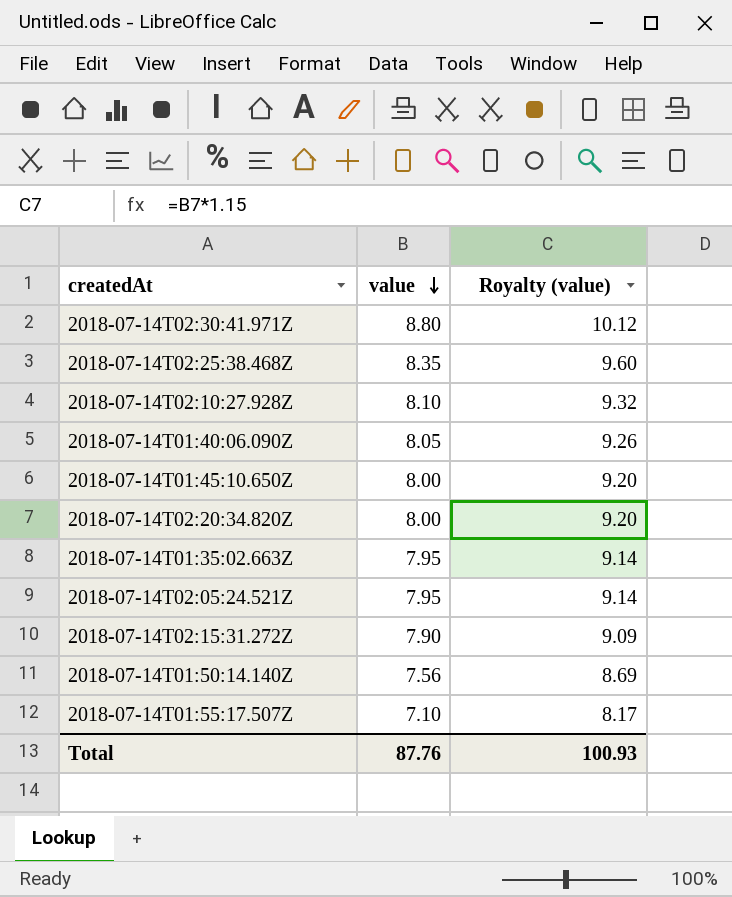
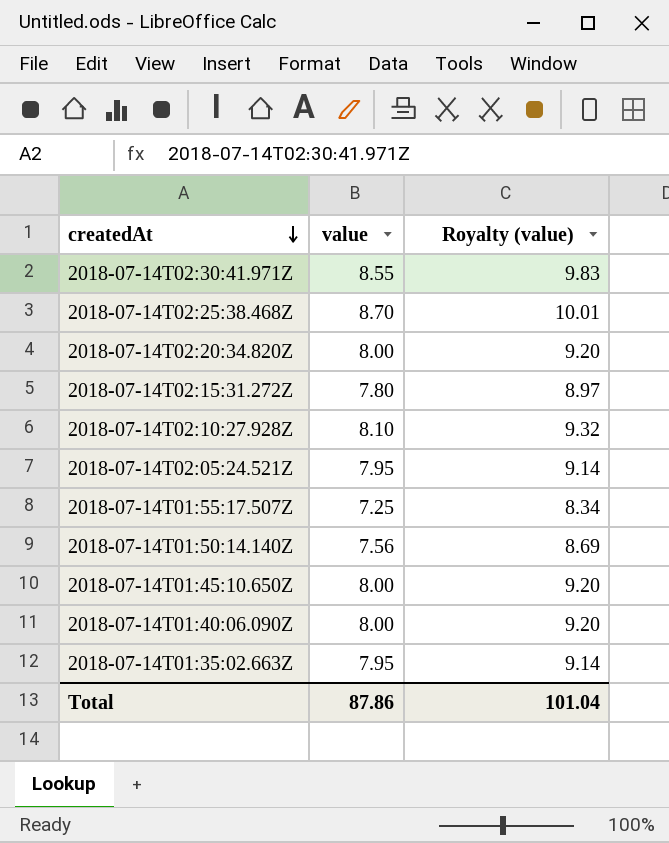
row order: value descending -> createdAt descending
2018-07-14T02:30:41.971Z | value: 8.80 -> 8.55
2018-07-14T02:30:41.971Z | Royalty (value): 10.12 -> 9.83
2018-07-14T02:25:38.468Z | value: 8.35 -> 8.70
2018-07-14T02:25:38.468Z | Royalty (value): 9.60 -> 10.01
2018-07-14T02:15:31.272Z | value: 7.90 -> 7.80
2018-07-14T02:15:31.272Z | Royalty (value): 9.09 -> 8.97
2018-07-14T01:55:17.507Z | value: 7.10 -> 7.25
2018-07-14T01:55:17.507Z | Royalty (value): 8.17 -> 8.34
2018-07-14T01:40:06.090Z | value: 8.05 -> 8.00
2018-07-14T01:40:06.090Z | Royalty (value): 9.26 -> 9.20
Total | value: 87.76 -> 87.86
Total | Royalty (value): 100.93 -> 101.04

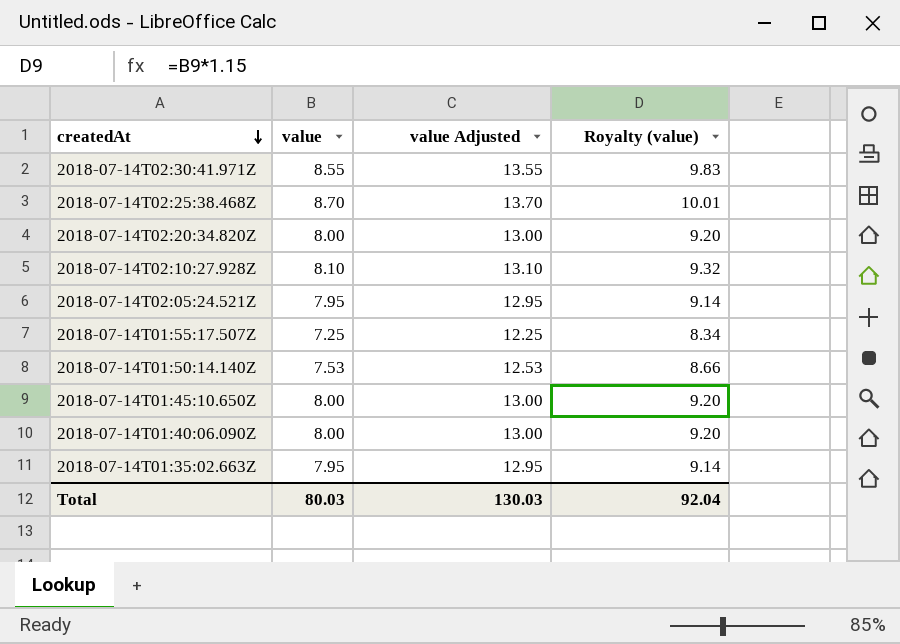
column value Adjusted | formula: none -> [value] + 5
row 2018-07-14T02:15:31.272Z: 7.80 | 8.97 -> none
2018-07-14T01:50:14.140Z | value: 7.56 -> 7.53
2018-07-14T01:50:14.140Z | Royalty (value): 8.69 -> 8.66
Total | value: 87.86 -> 80.03
Total | Royalty (value): 101.04 -> 92.04

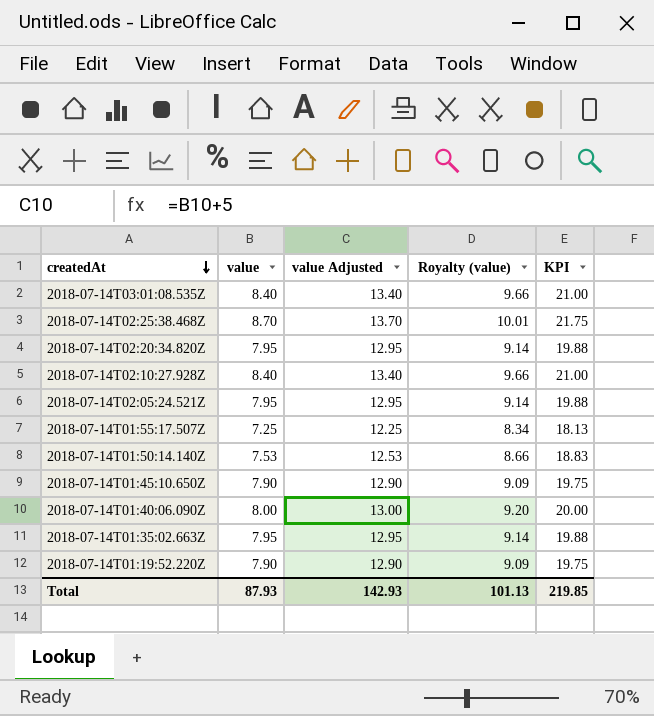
column KPI | formula: none -> [value] * 2.5
row 2018-07-14T02:30:41.971Z: 8.55 | 13.55 | 9.83 -> none
row 2018-07-14T03:01:08.535Z: none -> 8.40 | 13.40 | 9.66 | 21.00
2018-07-14T02:20:34.820Z | value: 8.00 -> 7.95
2018-07-14T02:20:34.820Z | value Adjusted: 13.00 -> 12.95
2018-07-14T02:20:34.820Z | Royalty (value): 9.20 -> 9.14
2018-07-14T02:10:27.928Z | value: 8.10 -> 8.40
2018-07-14T02:10:27.928Z | value Adjusted: 13.10 -> 13.40
2018-07-14T02:10:27.928Z | Royalty (value): 9.32 -> 9.66
2018-07-14T01:45:10.650Z | value: 8.00 -> 7.90
2018-07-14T01:45:10.650Z | value Adjusted: 13.00 -> 12.90
2018-07-14T01:45:10.650Z | Royalty (value): 9.20 -> 9.09
row 2018-07-14T01:19:52.220Z: none -> 7.90 | 12.90 | 9.09 | 19.75
Total | value: 80.03 -> 87.93
Total | value Adjusted: 130.03 -> 142.93
Total | Royalty (value): 92.04 -> 101.13

